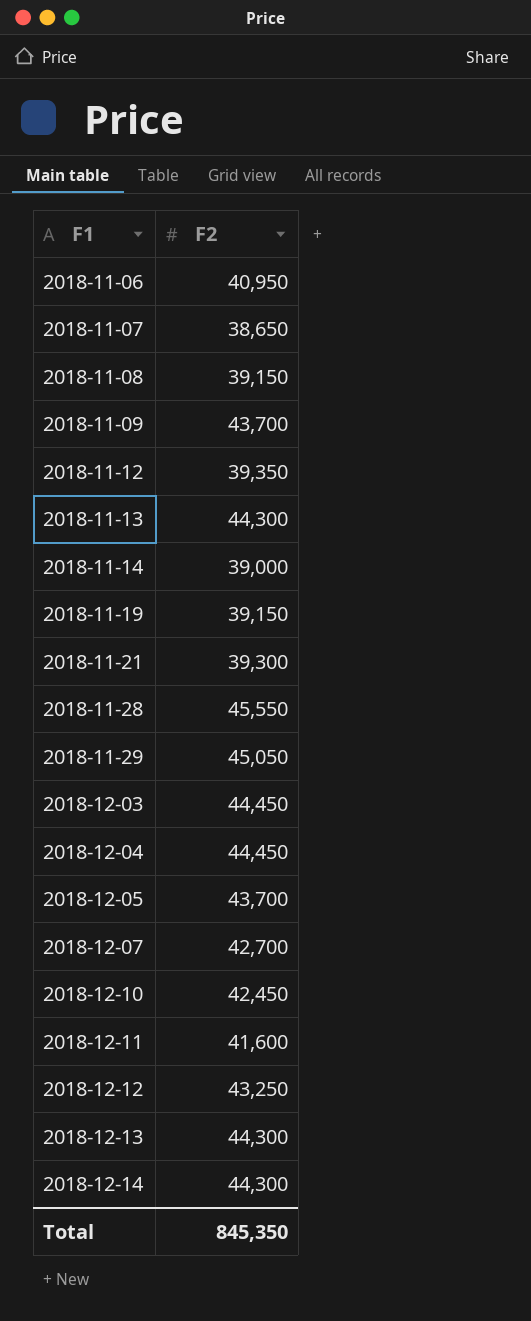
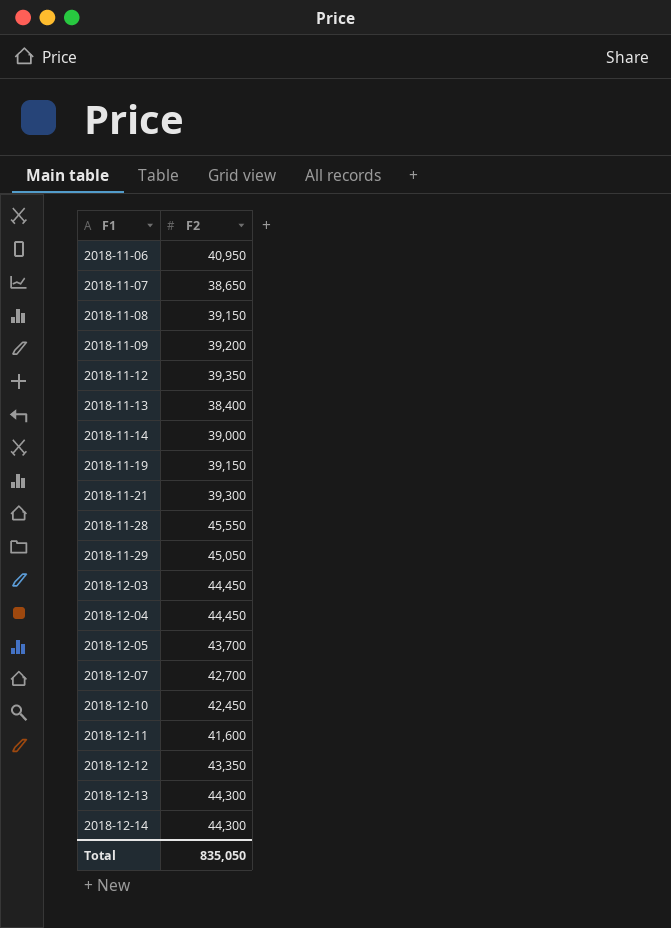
2018-11-09 | F2: 43,700 -> 39,200
2018-11-13 | F2: 44,300 -> 38,400
2018-12-12 | F2: 43,250 -> 43,350
Total | F2: 845,350 -> 835,050

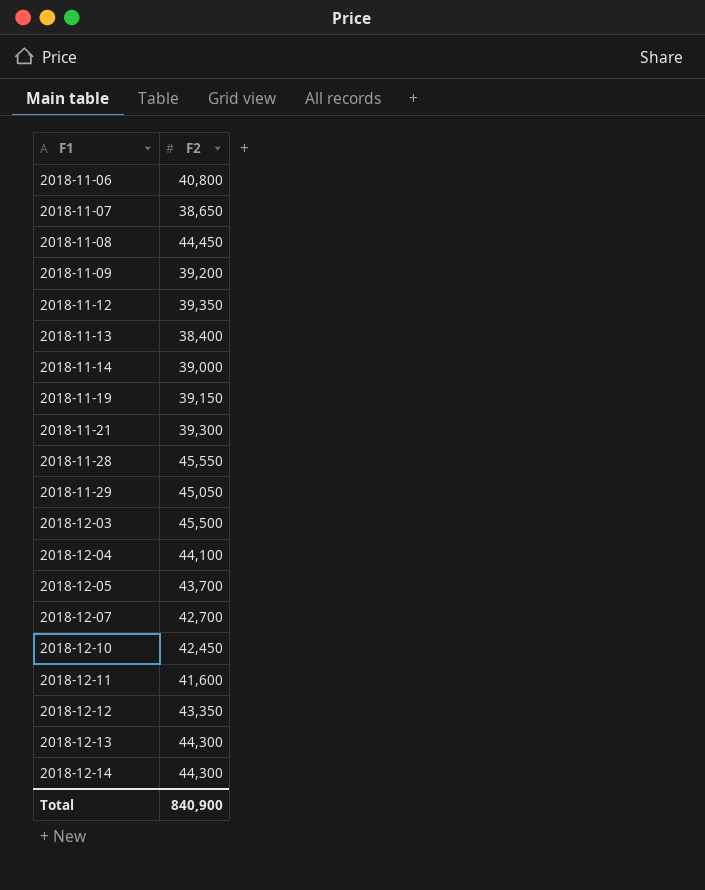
2018-11-06 | F2: 40,950 -> 40,800
2018-11-08 | F2: 39,150 -> 44,450
2018-12-03 | F2: 44,450 -> 45,500
2018-12-04 | F2: 44,450 -> 44,100
Total | F2: 835,050 -> 840,900

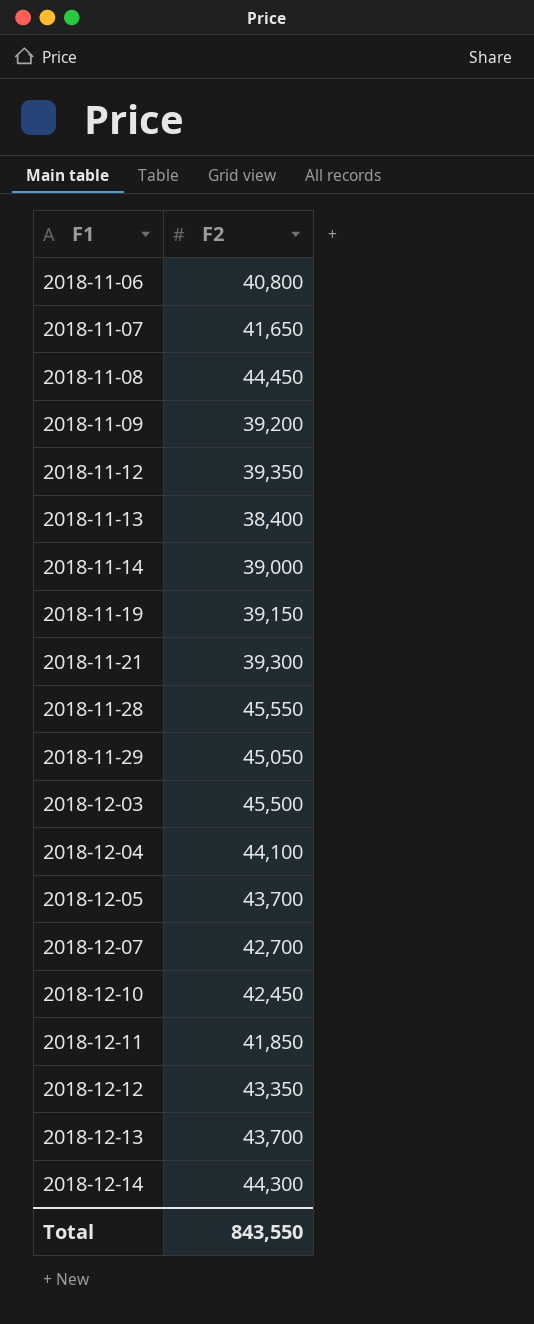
2018-11-07 | F2: 38,650 -> 41,650
2018-12-11 | F2: 41,600 -> 41,850
2018-12-13 | F2: 44,300 -> 43,700
Total | F2: 840,900 -> 843,550

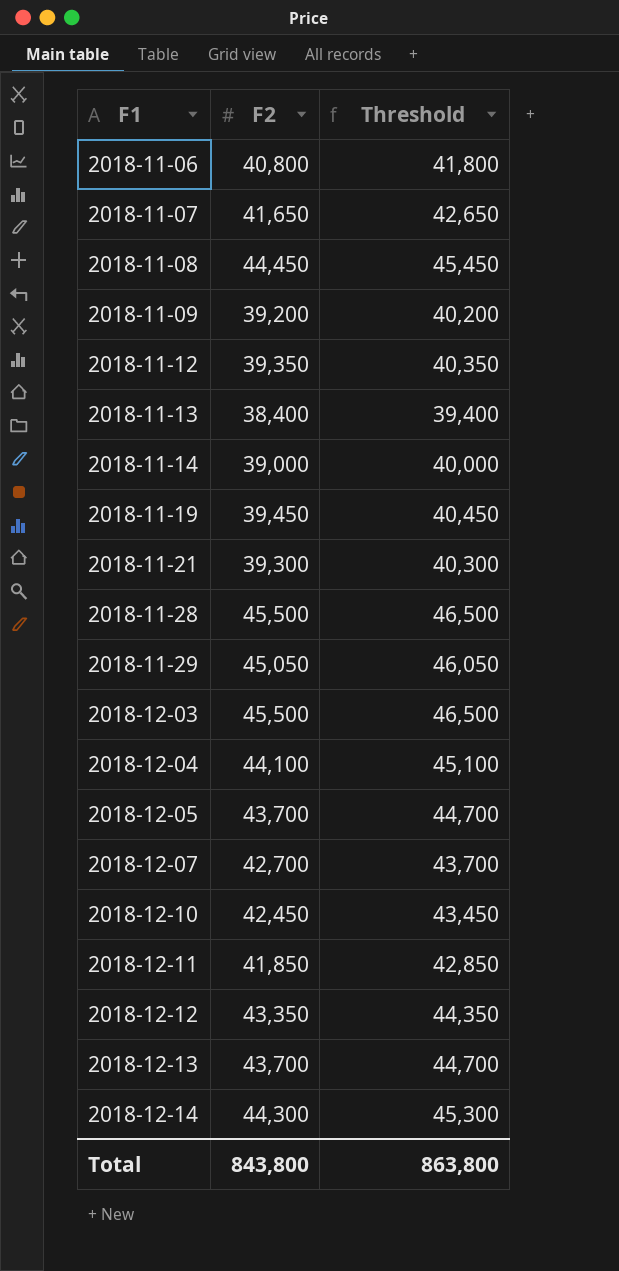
column Threshold | formula: none -> [F2] + 1000
2018-11-19 | F2: 39,150 -> 39,450
2018-11-28 | F2: 45,550 -> 45,500
Total | F2: 843,550 -> 843,800

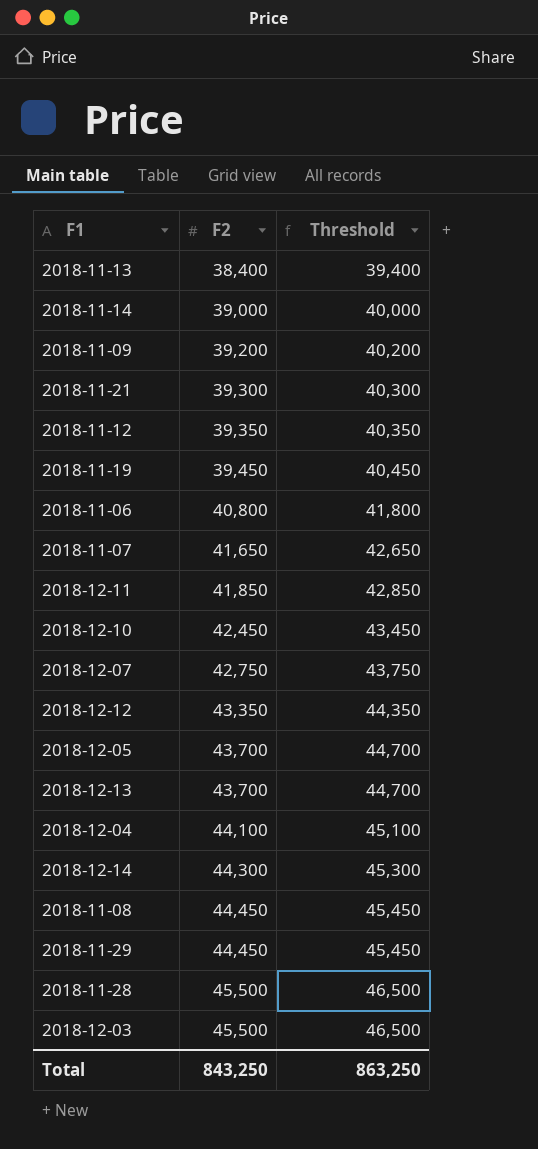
row order: F1 ascending -> F2 ascending
2018-12-07 | F2: 42,700 -> 42,750
2018-12-07 | Threshold: 43,700 -> 43,750
2018-11-29 | F2: 45,050 -> 44,450
2018-11-29 | Threshold: 46,050 -> 45,450
Total | F2: 843,800 -> 843,250
Total | Threshold: 863,800 -> 863,250

